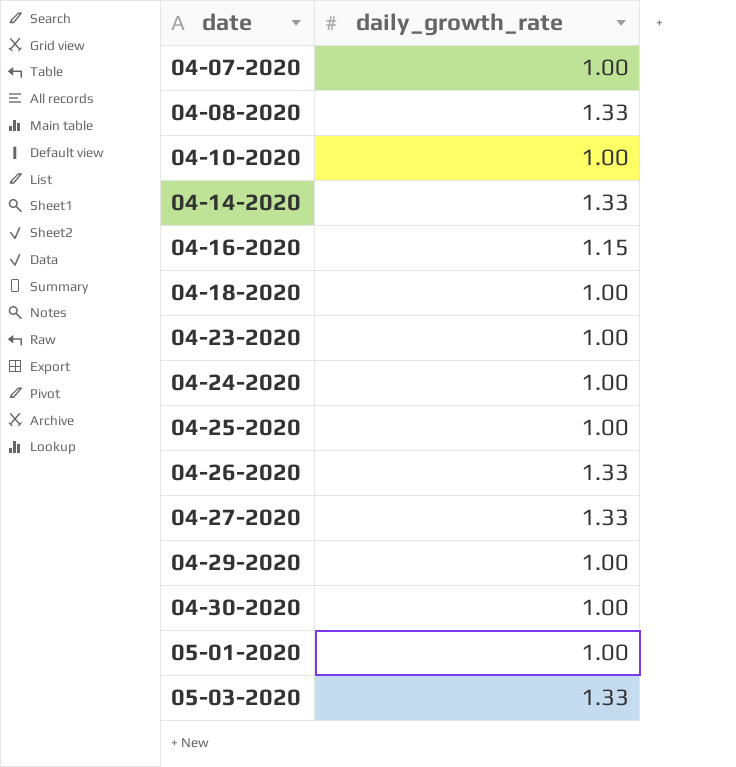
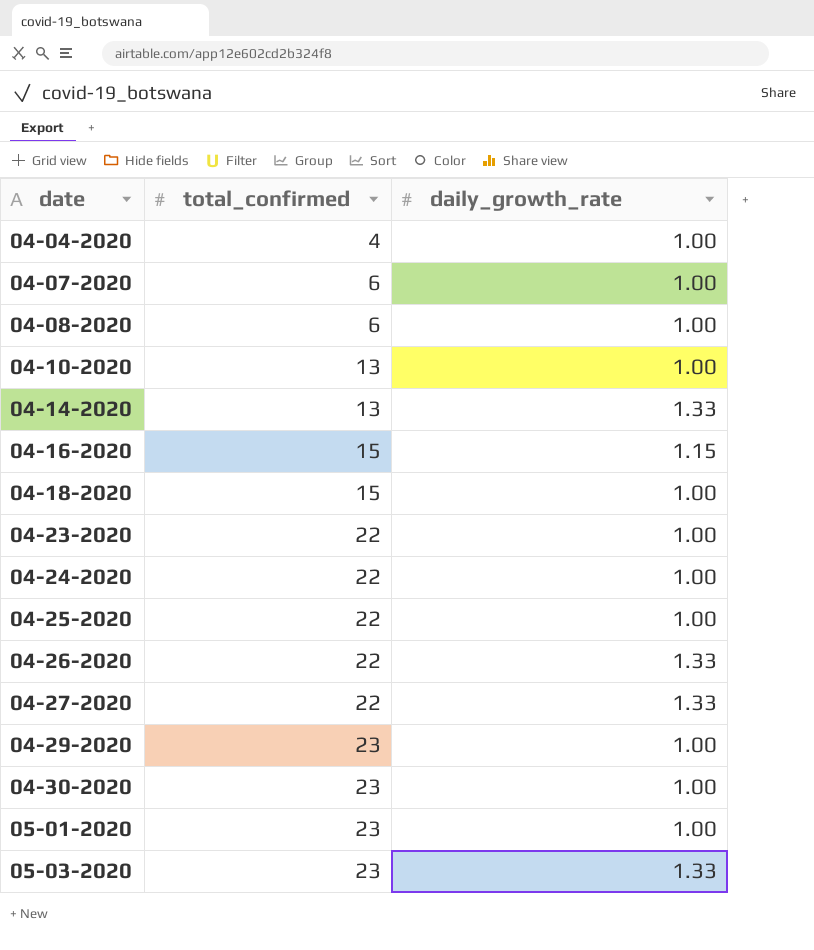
column total_confirmed | position: none -> 2
row 04-04-2020: none -> 4 | 1.00
04-08-2020 | daily_growth_rate: 1.33 -> 1.00

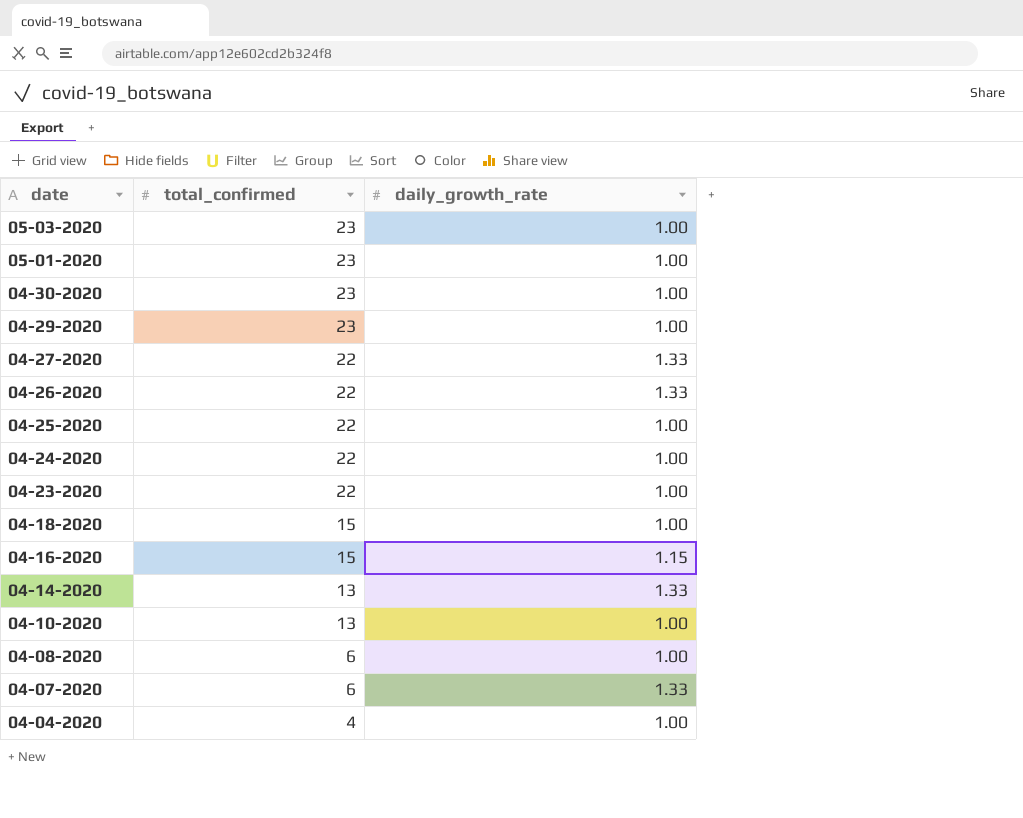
row order: date ascending -> date descending
05-03-2020 | daily_growth_rate: 1.33 -> 1.00
04-07-2020 | daily_growth_rate: 1.00 -> 1.33

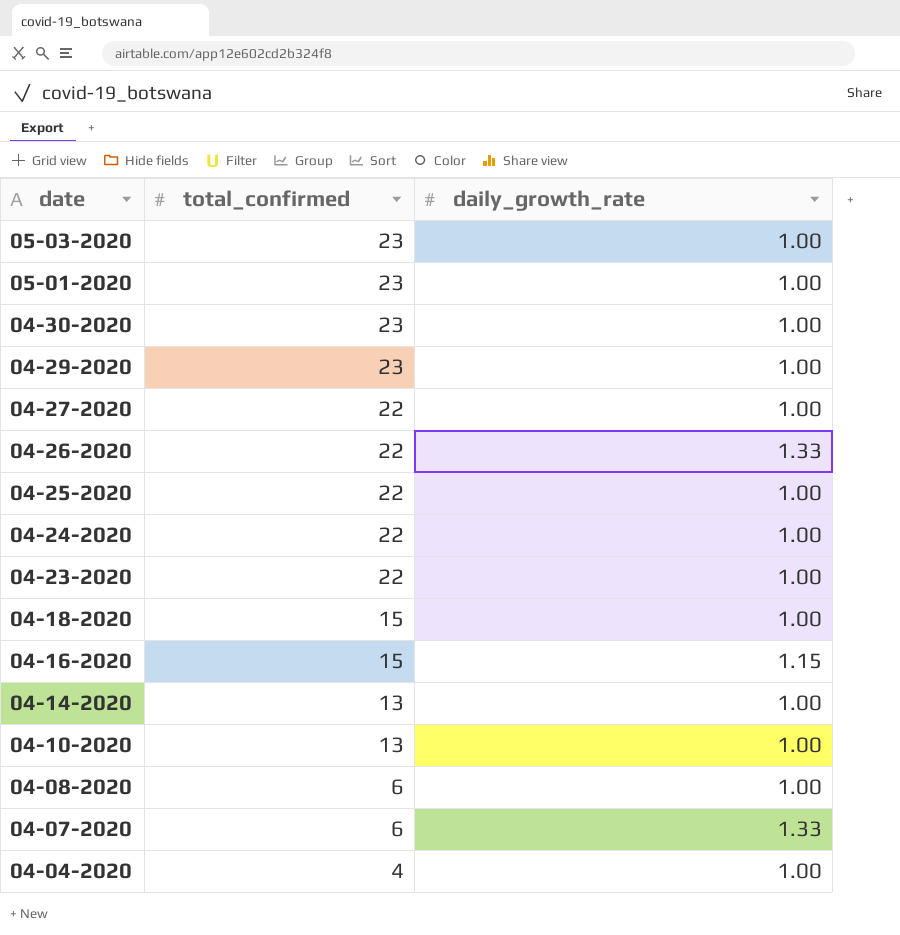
04-27-2020 | daily_growth_rate: 1.33 -> 1.00
04-14-2020 | daily_growth_rate: 1.33 -> 1.00

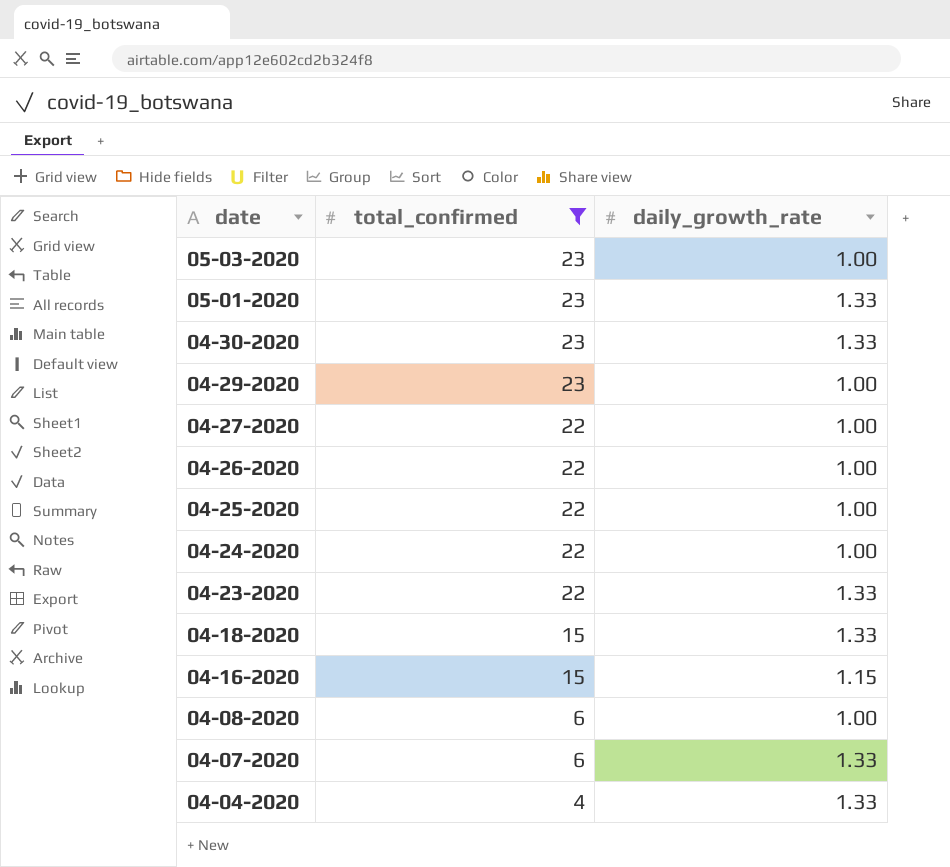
filter: none -> total_confirmed != 13
05-01-2020 | daily_growth_rate: 1.00 -> 1.33
04-30-2020 | daily_growth_rate: 1.00 -> 1.33
04-26-2020 | daily_growth_rate: 1.33 -> 1.00
04-23-2020 | daily_growth_rate: 1.00 -> 1.33
04-18-2020 | daily_growth_rate: 1.00 -> 1.33
04-04-2020 | daily_growth_rate: 1.00 -> 1.33

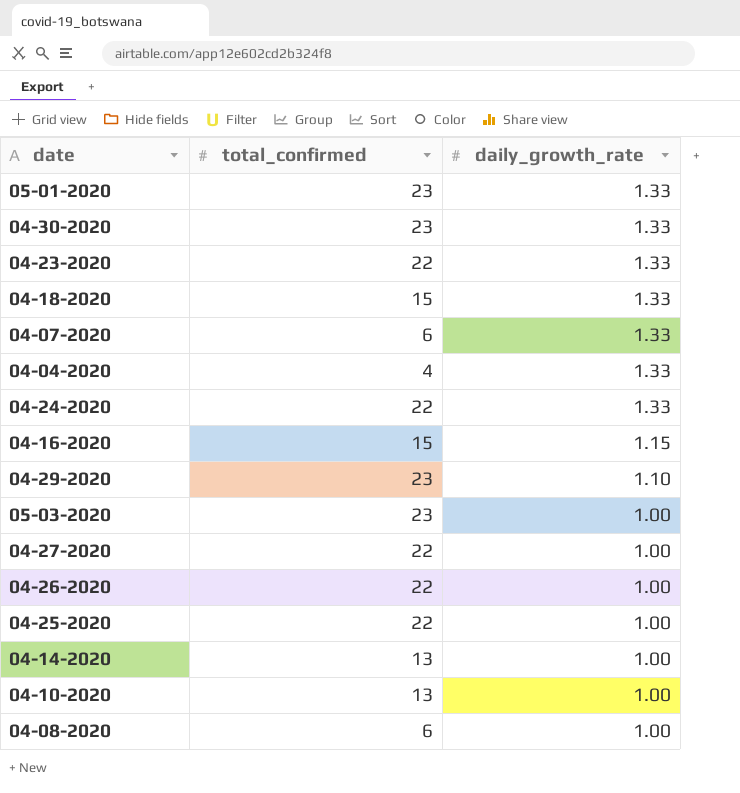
filter: total_confirmed != 13 -> none
row order: date descending -> daily_growth_rate descending
04-24-2020 | daily_growth_rate: 1.00 -> 1.33
04-29-2020 | daily_growth_rate: 1.00 -> 1.10

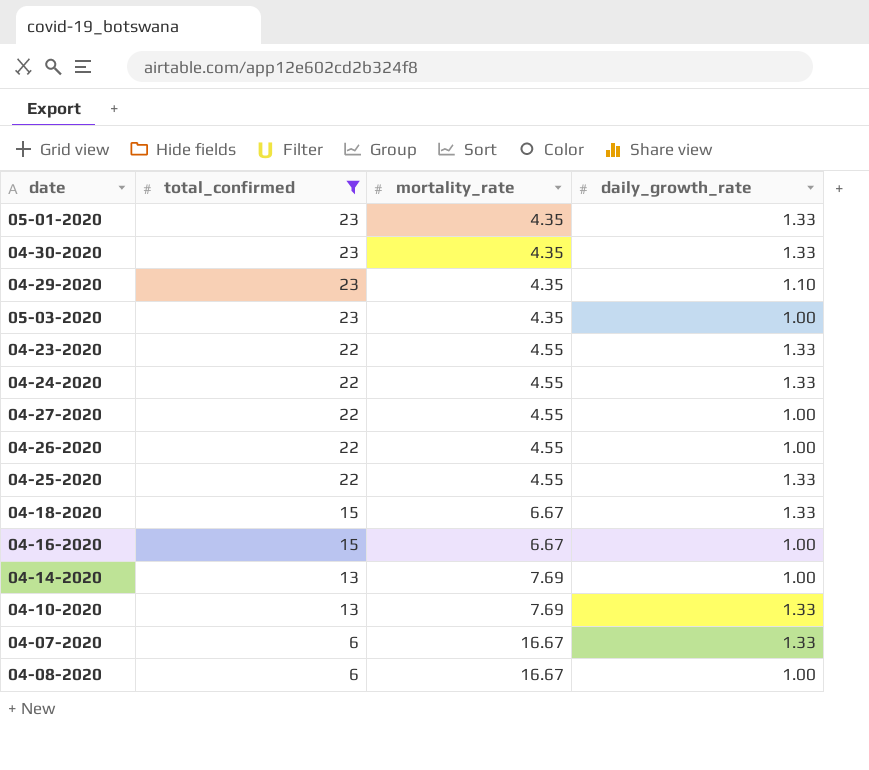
filter: none -> total_confirmed != 4
row order: daily_growth_rate descending -> total_confirmed descending
column mortality_rate | position: none -> 3
04-25-2020 | daily_growth_rate: 1.00 -> 1.33
04-16-2020 | daily_growth_rate: 1.15 -> 1.00
04-10-2020 | daily_growth_rate: 1.00 -> 1.33

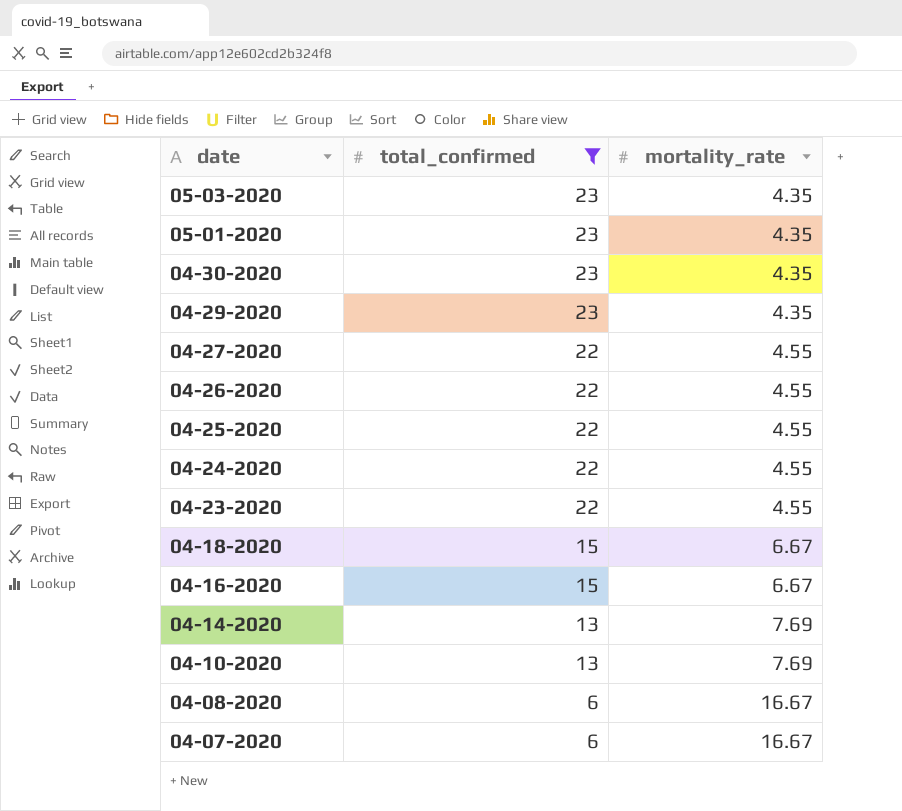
row order: total_confirmed descending -> date descending
column daily_growth_rate | position: 4 -> none

